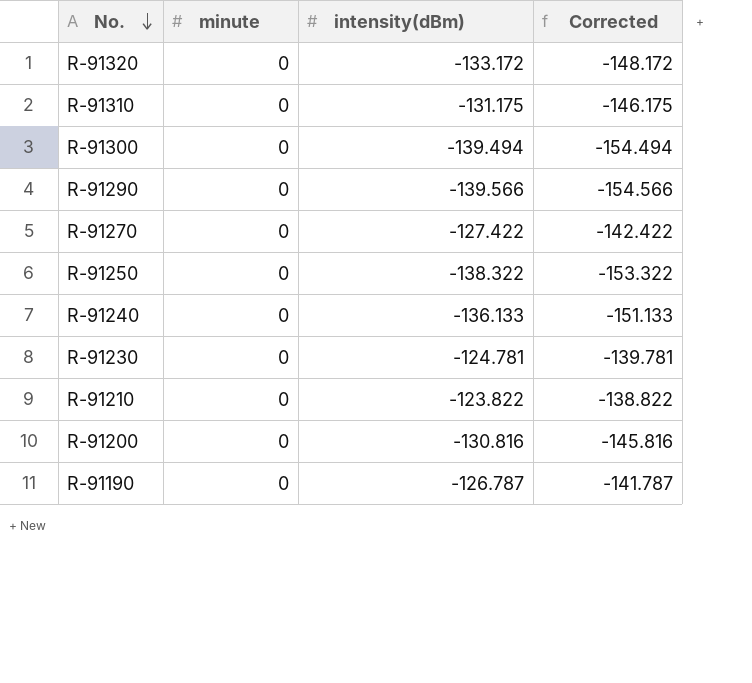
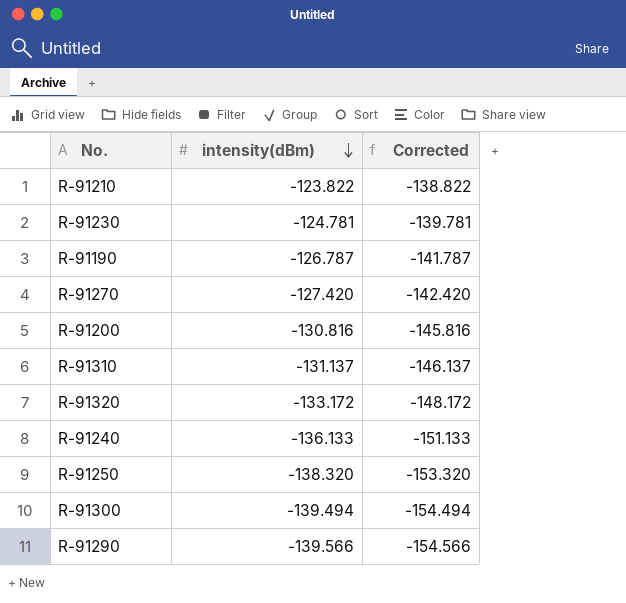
row order: No. descending -> intensity(dBm) descending
column minute | position: 2 -> none
R-91270 | intensity(dBm): -127.422 -> -127.420
R-91270 | Corrected: -142.422 -> -142.420
R-91310 | intensity(dBm): -131.175 -> -131.137
R-91310 | Corrected: -146.175 -> -146.137
R-91250 | intensity(dBm): -138.322 -> -138.320
R-91250 | Corrected: -153.322 -> -153.320

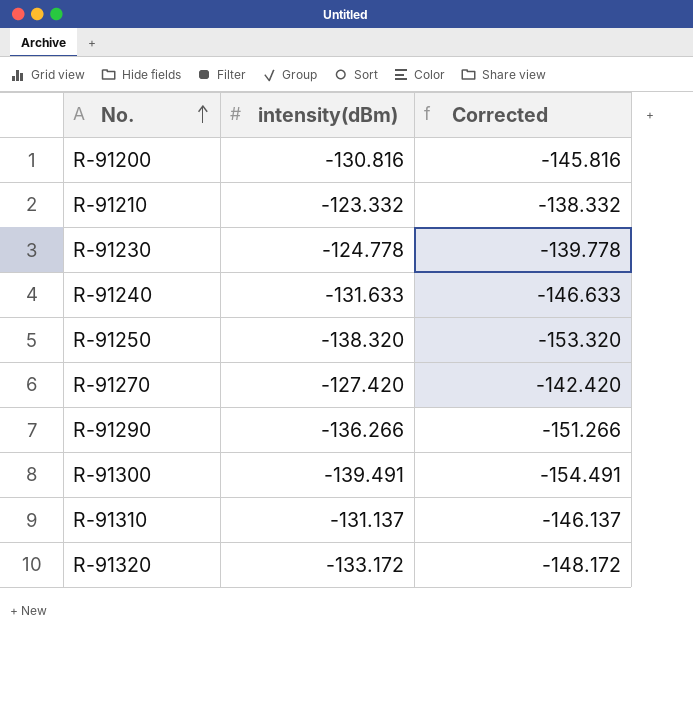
row order: intensity(dBm) descending -> No. ascending
row R-91190: -126.787 | -141.787 -> none
R-91210 | intensity(dBm): -123.822 -> -123.332
R-91210 | Corrected: -138.822 -> -138.332
R-91230 | intensity(dBm): -124.781 -> -124.778
R-91230 | Corrected: -139.781 -> -139.778
R-91240 | intensity(dBm): -136.133 -> -131.633
R-91240 | Corrected: -151.133 -> -146.633
R-91290 | intensity(dBm): -139.566 -> -136.266
R-91290 | Corrected: -154.566 -> -151.266
R-91300 | intensity(dBm): -139.494 -> -139.491
R-91300 | Corrected: -154.494 -> -154.491

